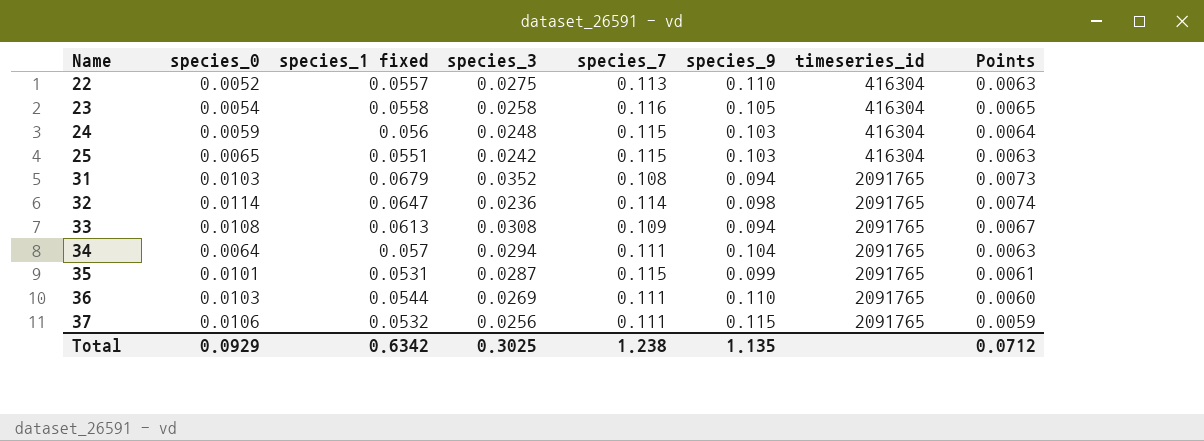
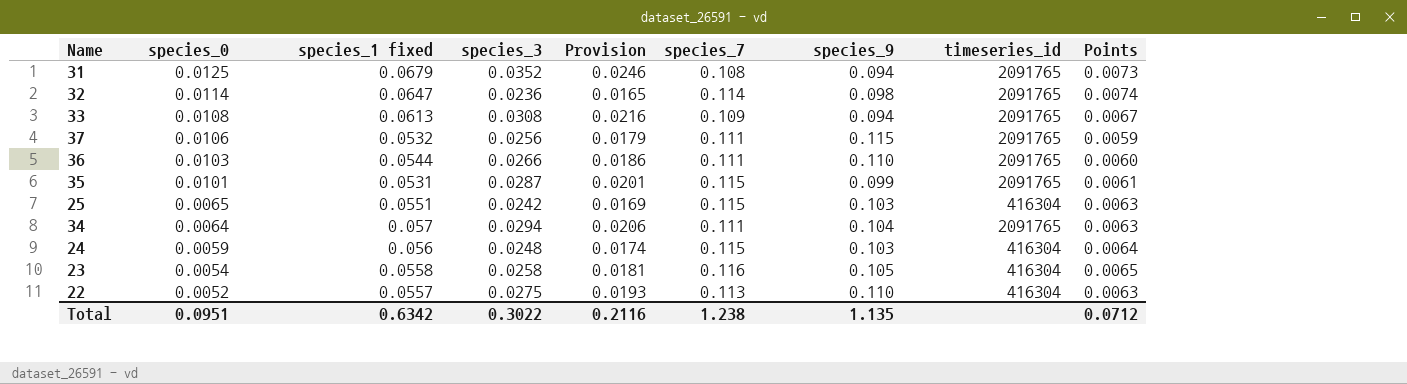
row order: Name ascending -> species_0 descending
column Provision | formula: none -> [species_3] * 0.7
31 | species_0: 0.0103 -> 0.0125
36 | species_3: 0.0269 -> 0.0266
Total | species_0: 0.0929 -> 0.0951
Total | species_3: 0.3025 -> 0.3022

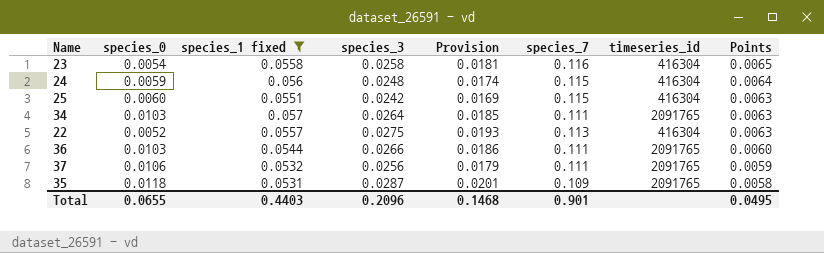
filter: none -> species_1 fixed <= 0.057
row order: species_0 descending -> Points descending
column species_9 | position: 7 -> none
25 | species_0: 0.0065 -> 0.0060
34 | species_0: 0.0064 -> 0.0103
34 | species_3: 0.0294 -> 0.0264
34 | Provision: 0.0206 -> 0.0185
35 | species_0: 0.0101 -> 0.0118
35 | species_7: 0.115 -> 0.109
35 | Points: 0.0061 -> 0.0058
Total | species_0: 0.0951 -> 0.0655
Total | species_1 fixed: 0.6342 -> 0.4403
Total | species_3: 0.3022 -> 0.2096
Total | Provision: 0.2116 -> 0.1468
Total | species_7: 1.238 -> 0.901
Total | Points: 0.0712 -> 0.0495

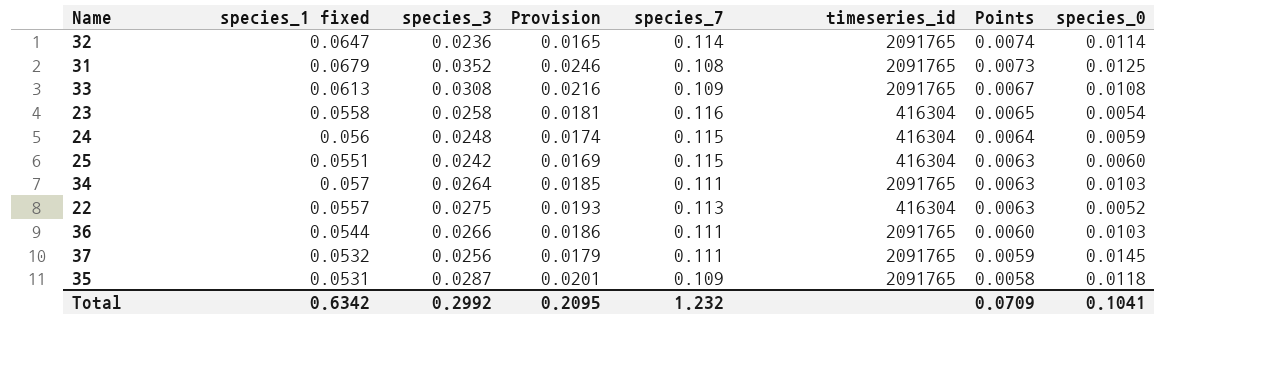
filter: species_1 fixed <= 0.057 -> none
column species_0 | position: 2 -> 8
37 | species_0: 0.0106 -> 0.0145
Total | species_1 fixed: 0.4403 -> 0.6342
Total | species_3: 0.2096 -> 0.2992
Total | Provision: 0.1468 -> 0.2095
Total | species_7: 0.901 -> 1.232
Total | Points: 0.0495 -> 0.0709
Total | species_0: 0.0655 -> 0.1041

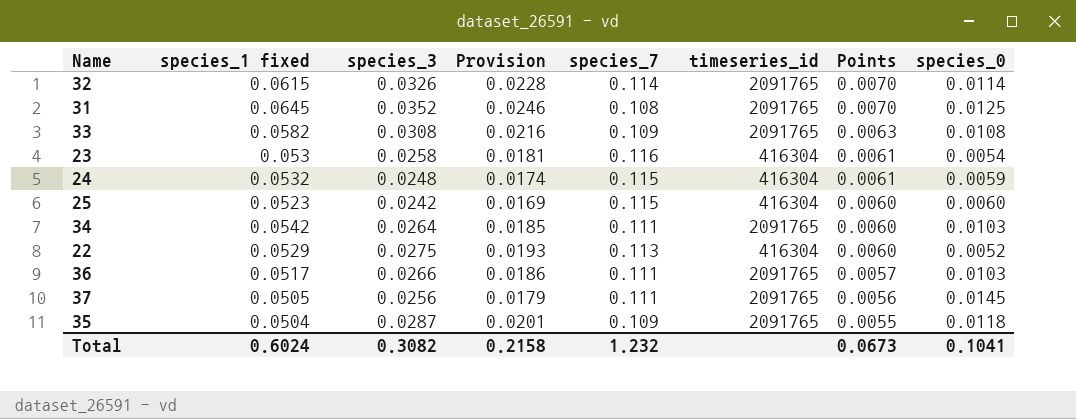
32 | species_1 fixed: 0.0647 -> 0.0615
32 | species_3: 0.0236 -> 0.0326
32 | Provision: 0.0165 -> 0.0228
32 | Points: 0.0074 -> 0.0070
31 | species_1 fixed: 0.0679 -> 0.0645
31 | Points: 0.0073 -> 0.0070
33 | species_1 fixed: 0.0613 -> 0.0582
33 | Points: 0.0067 -> 0.0063
23 | species_1 fixed: 0.0558 -> 0.053
23 | Points: 0.0065 -> 0.0061
24 | species_1 fixed: 0.056 -> 0.0532
24 | Points: 0.0064 -> 0.0061
25 | species_1 fixed: 0.0551 -> 0.0523
25 | Points: 0.0063 -> 0.0060
34 | species_1 fixed: 0.057 -> 0.0542
34 | Points: 0.0063 -> 0.0060
22 | species_1 fixed: 0.0557 -> 0.0529
22 | Points: 0.0063 -> 0.0060
36 | species_1 fixed: 0.0544 -> 0.0517
36 | Points: 0.0060 -> 0.0057
37 | species_1 fixed: 0.0532 -> 0.0505
37 | Points: 0.0059 -> 0.0056
35 | species_1 fixed: 0.0531 -> 0.0504
35 | Points: 0.0058 -> 0.0055
Total | species_1 fixed: 0.6342 -> 0.6024
Total | species_3: 0.2992 -> 0.3082
Total | Provision: 0.2095 -> 0.2158
Total | Points: 0.0709 -> 0.0673

